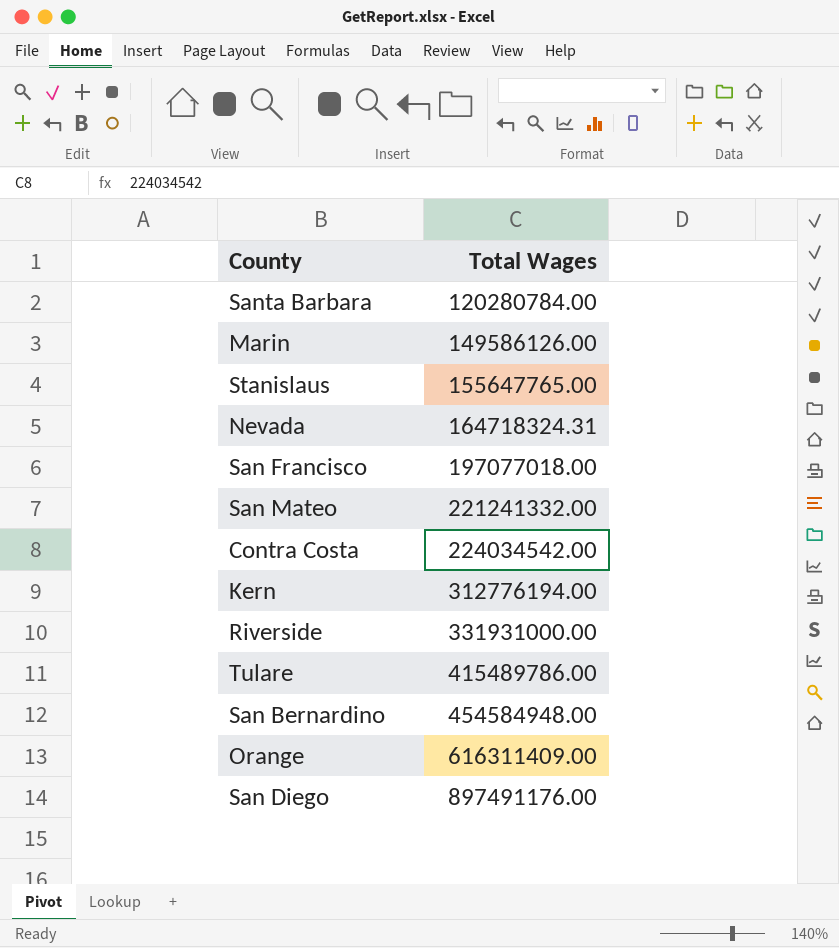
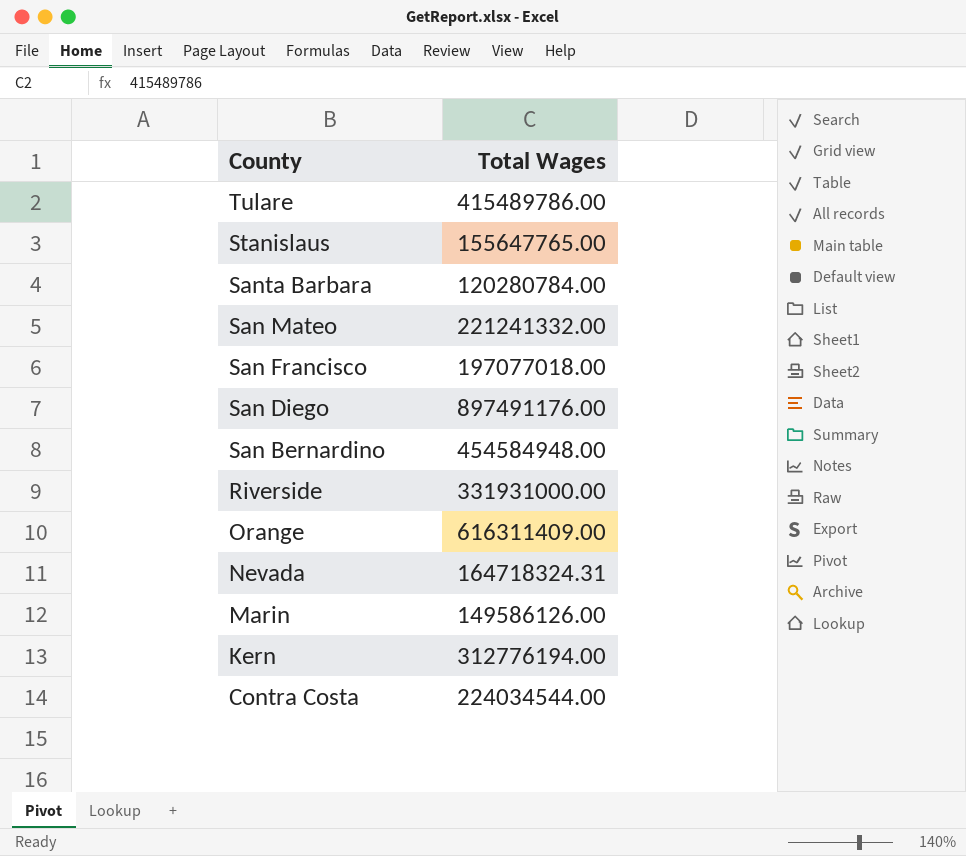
row order: Total Wages ascending -> County descending
Contra Costa | Total Wages: 224034542.00 -> 224034544.00

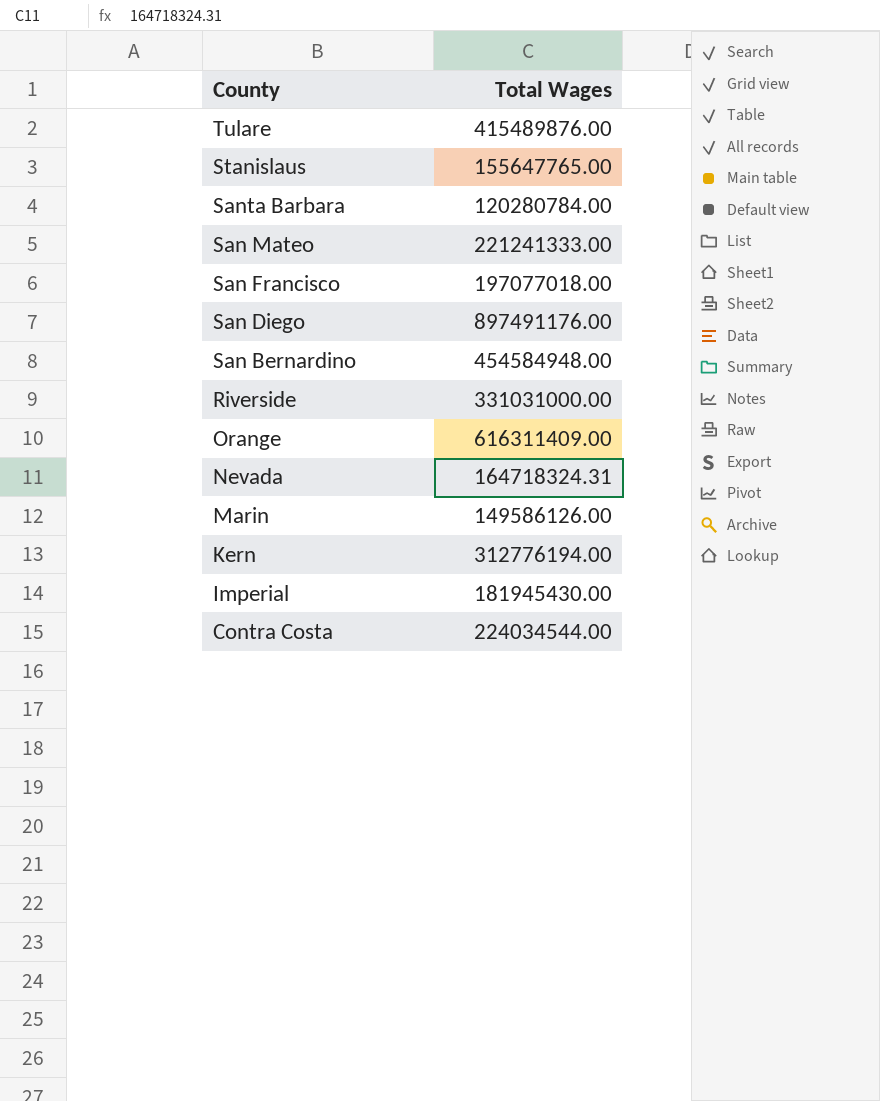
Tulare | Total Wages: 415489786.00 -> 415489876.00
San Mateo | Total Wages: 221241332.00 -> 221241333.00
Riverside | Total Wages: 331931000.00 -> 331031000.00
row Imperial: none -> 181945430.00

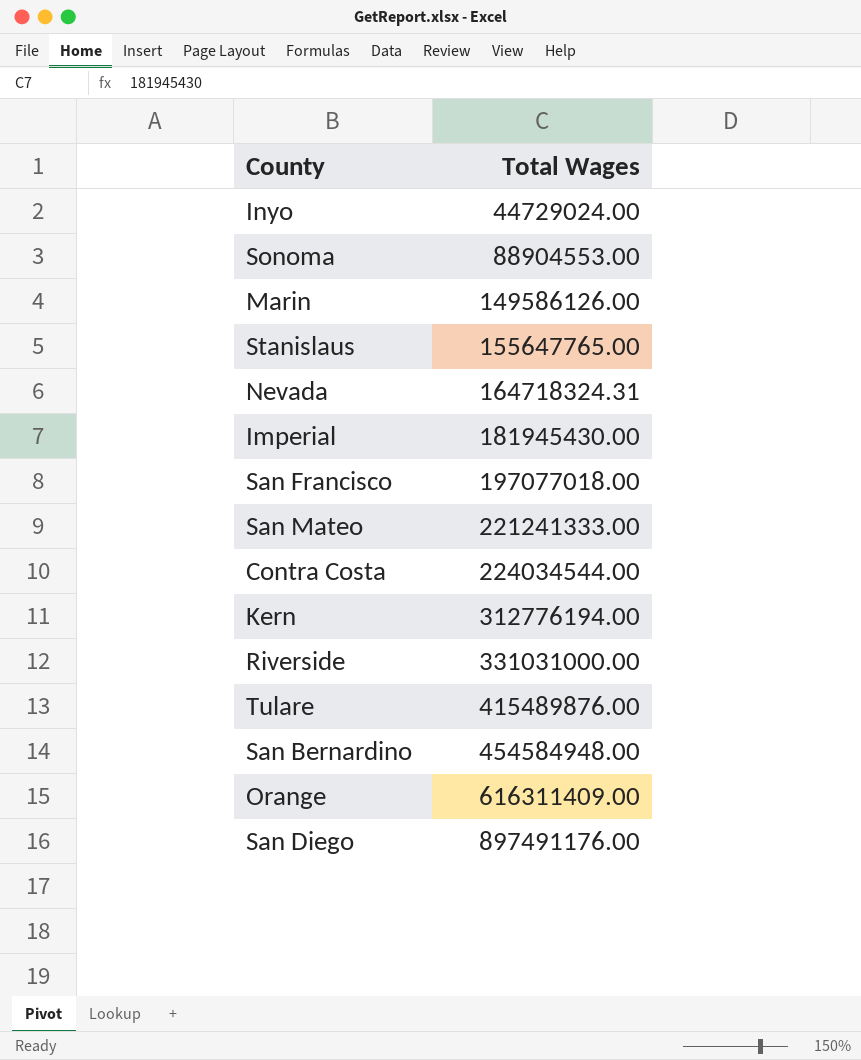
row order: County descending -> Total Wages ascending
row Santa Barbara: 120280784.00 -> none
row Inyo: none -> 44729024.00
row Sonoma: none -> 88904553.00

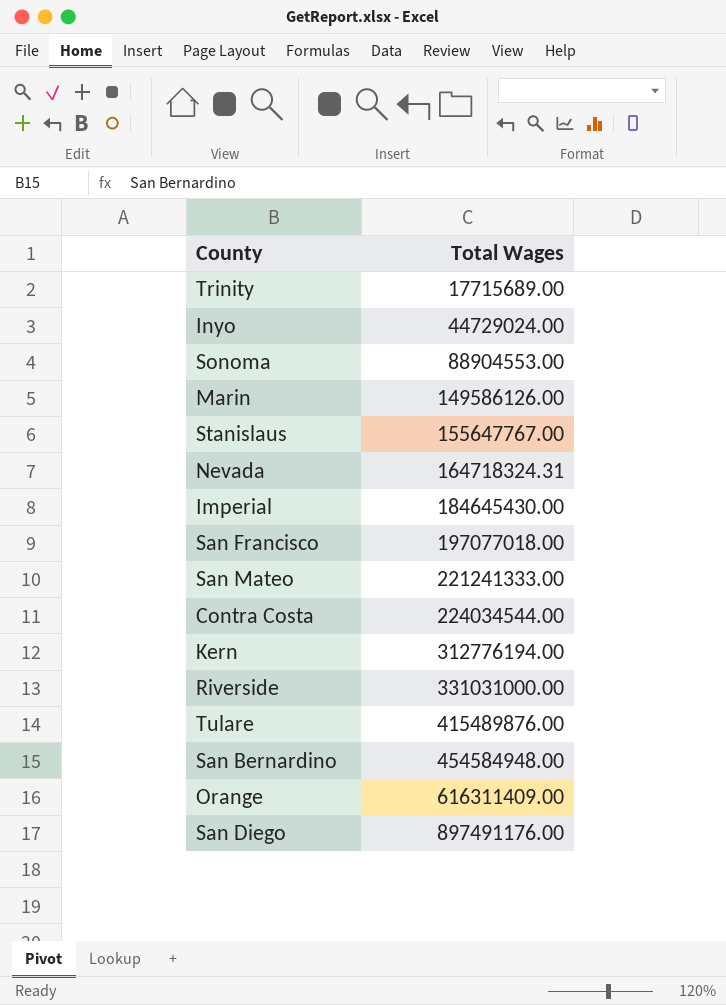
row Trinity: none -> 17715689.00
Stanislaus | Total Wages: 155647765.00 -> 155647767.00
Imperial | Total Wages: 181945430.00 -> 184645430.00

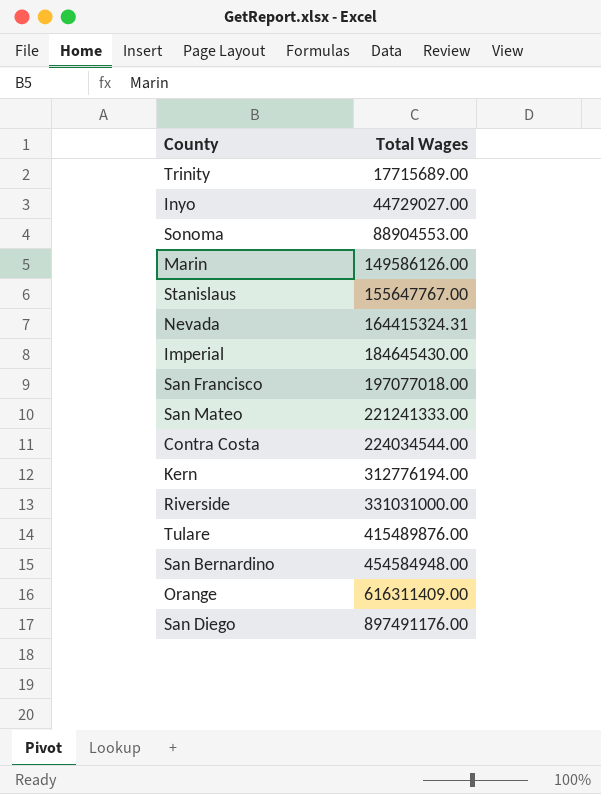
Inyo | Total Wages: 44729024.00 -> 44729027.00
Nevada | Total Wages: 164718324.31 -> 164415324.31

